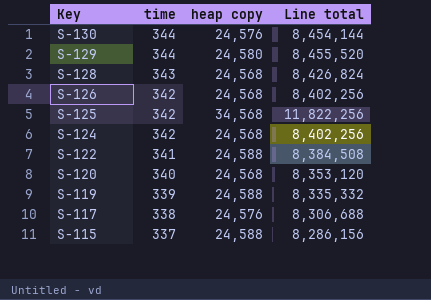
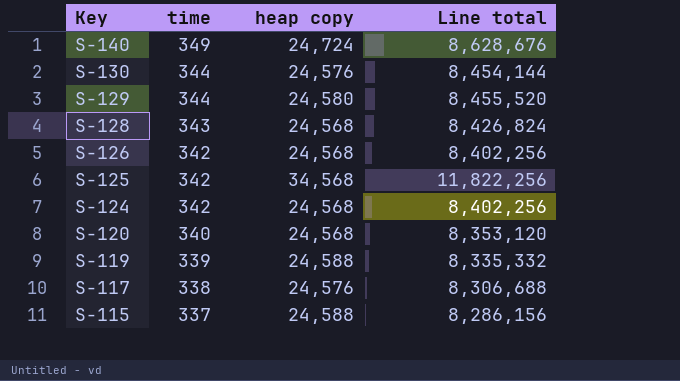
row S-122: 341 | 24,588 | 8,384,508 -> none
row S-140: none -> 349 | 24,724 | 8,628,676

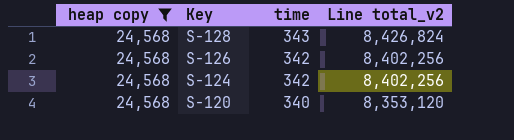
filter: none -> heap copy = 24,568
column heap copy | position: 3 -> 1
column name: Line total -> Line total_v2

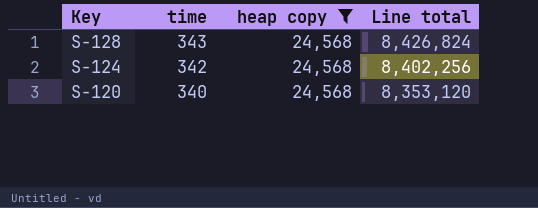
column heap copy | position: 1 -> 3
column name: Line total_v2 -> Line total
row S-126: 24,568 | 342 | 8,402,256 -> none

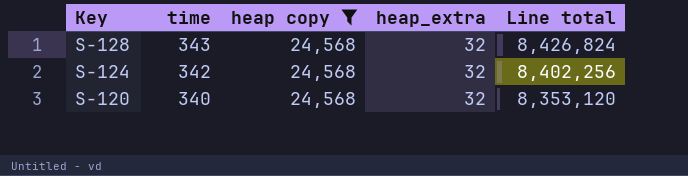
column heap_extra | position: none -> 4

